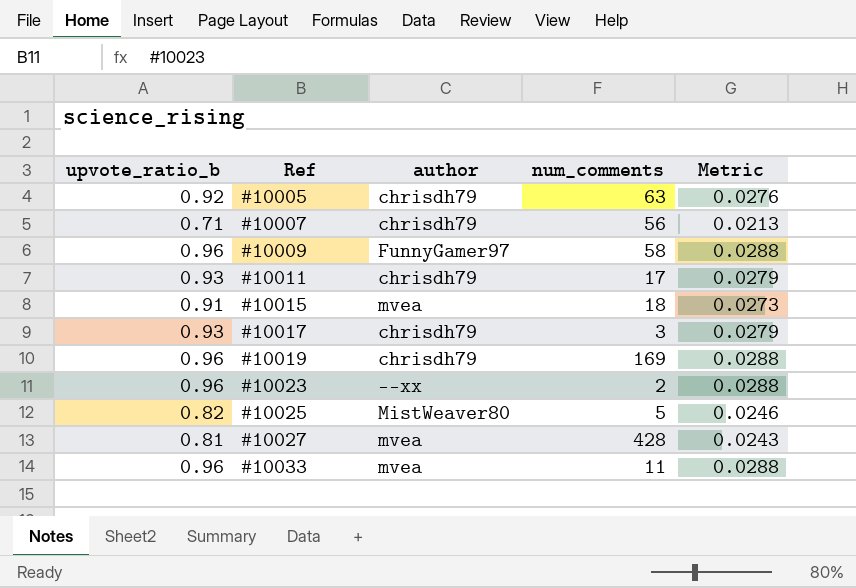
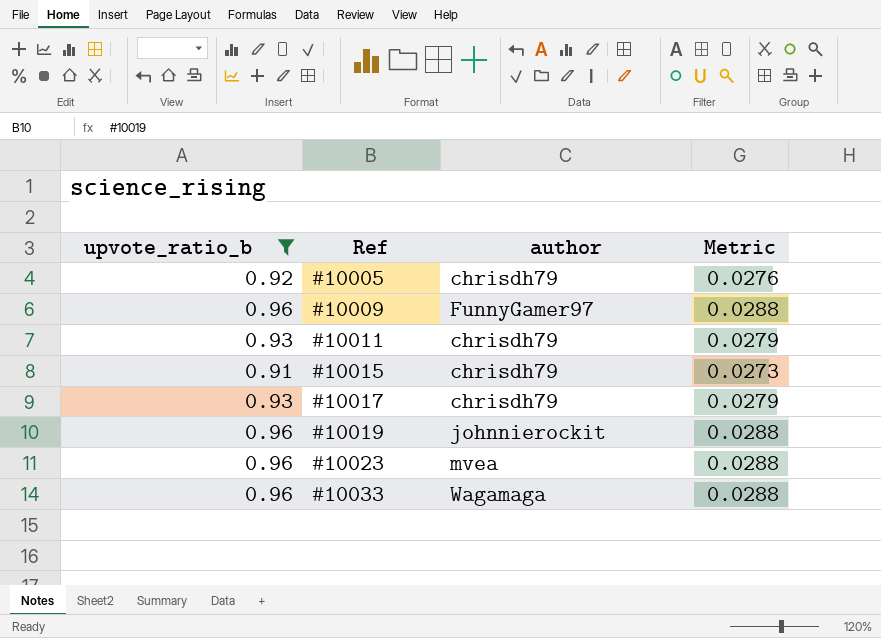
filter: none -> upvote_ratio_b >= 0.91
column num_comments | position: 4 -> none
#10015 | author: mvea -> chrisdh79
#10019 | author: chrisdh79 -> johnnierockit
#10023 | author: --xx -> mvea
#10033 | author: mvea -> Wagamaga

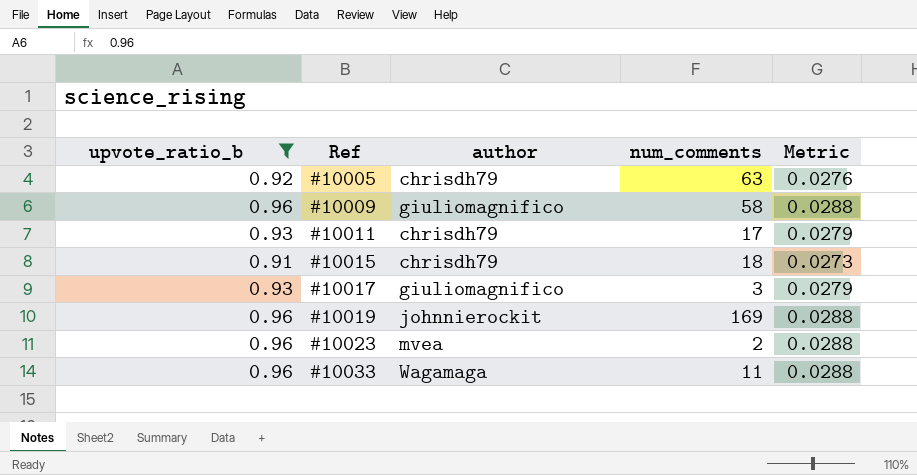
column num_comments | position: none -> 4
#10009 | author: FunnyGamer97 -> giuliomagnifico
#10017 | author: chrisdh79 -> giuliomagnifico

